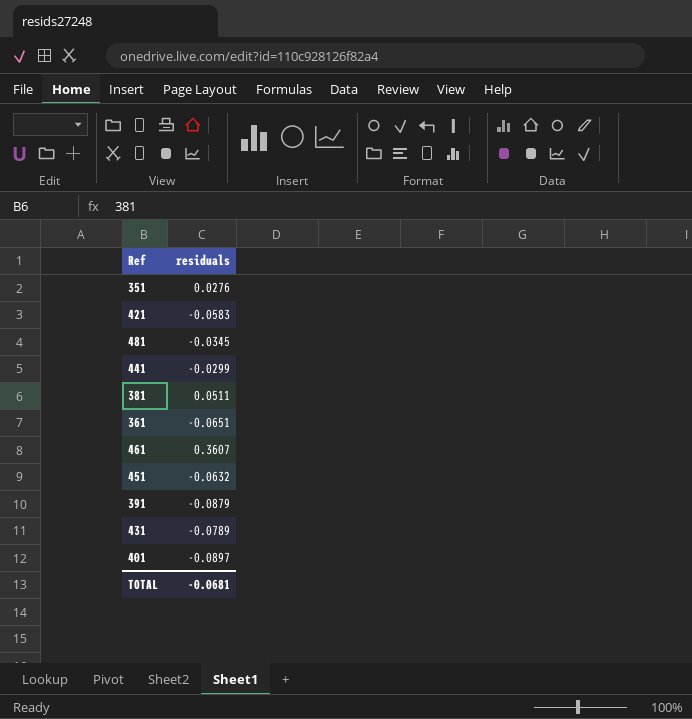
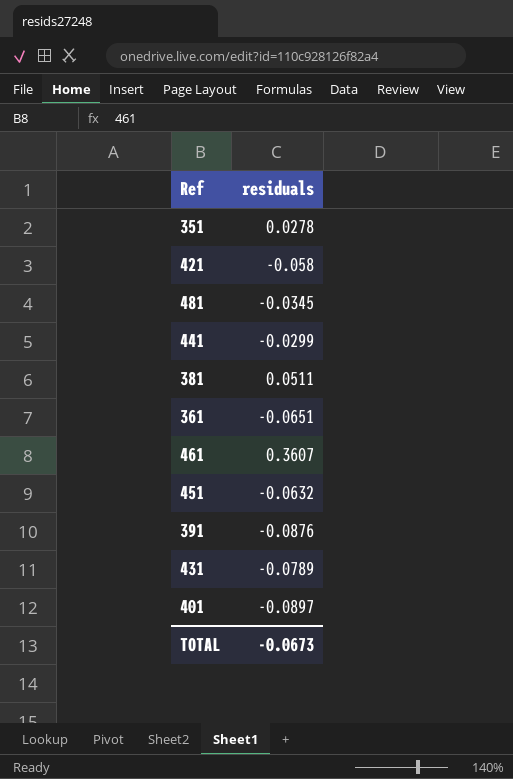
351 | residuals: 0.0276 -> 0.0278
421 | residuals: -0.0583 -> -0.058
391 | residuals: -0.0879 -> -0.0876
TOTAL | residuals: -0.0681 -> -0.0673

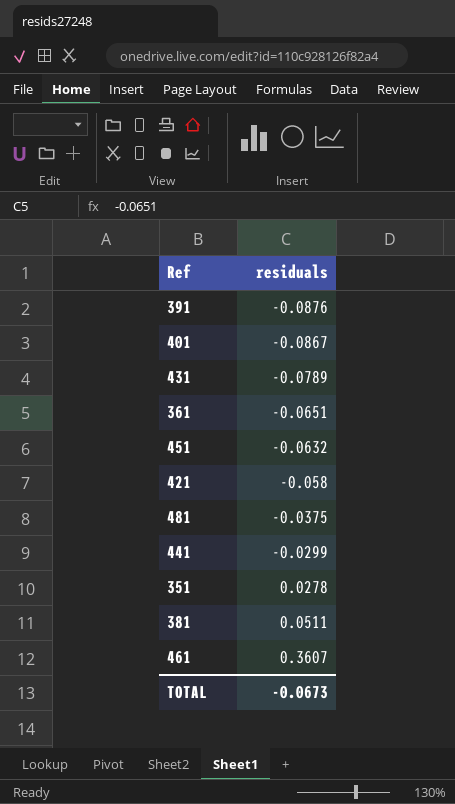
row order: none -> residuals ascending
401 | residuals: -0.0897 -> -0.0867
481 | residuals: -0.0345 -> -0.0375

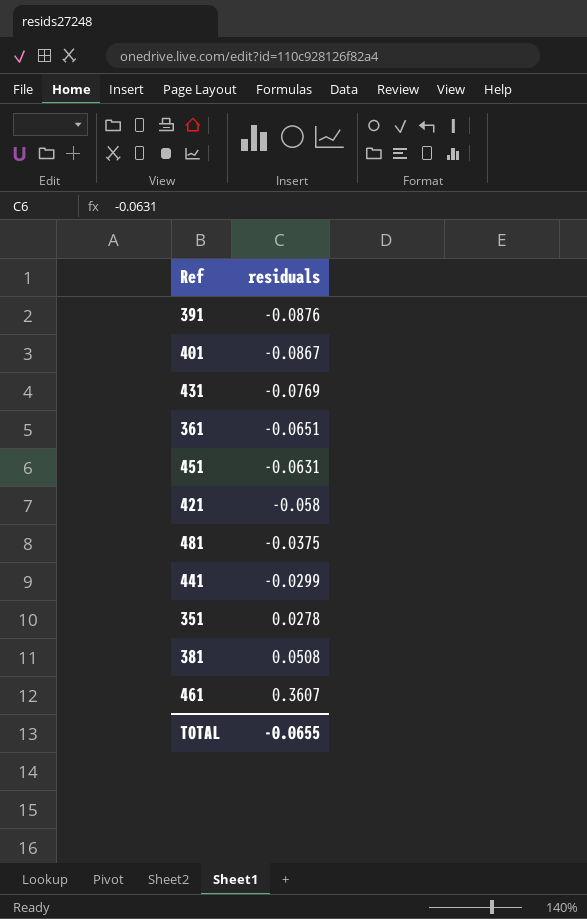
431 | residuals: -0.0789 -> -0.0769
451 | residuals: -0.0632 -> -0.0631
381 | residuals: 0.0511 -> 0.0508
TOTAL | residuals: -0.0673 -> -0.0655

